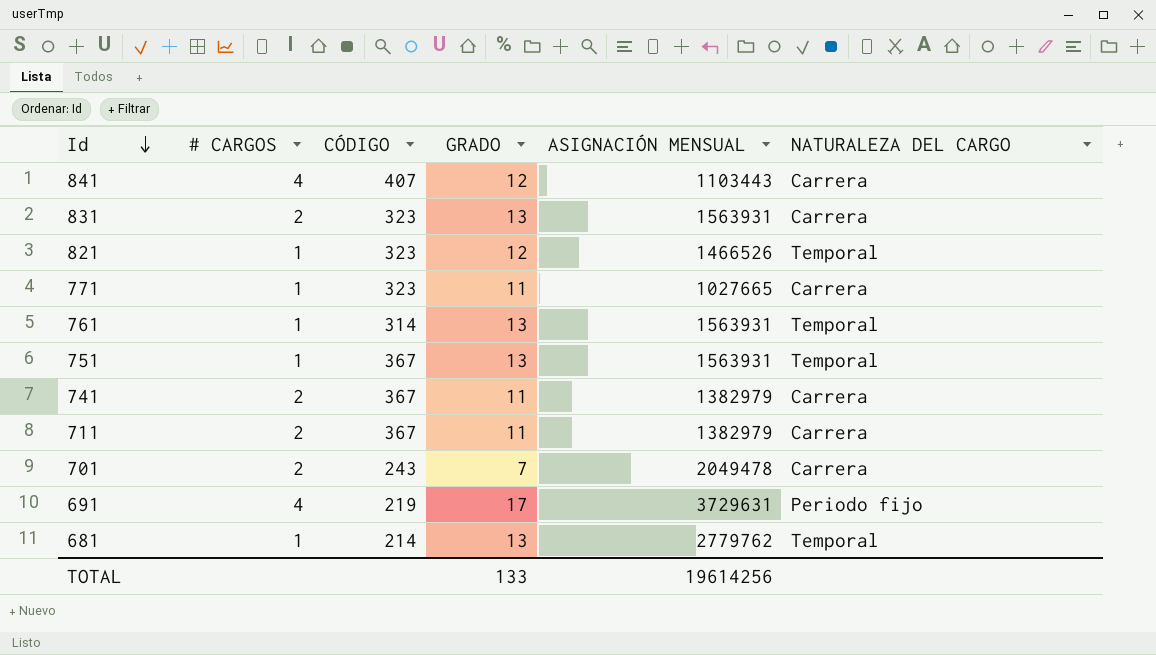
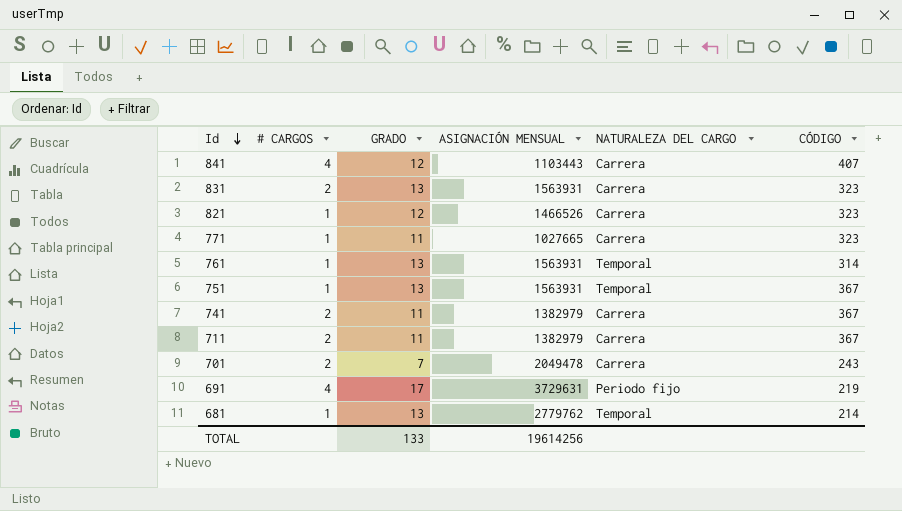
column CÓDIGO | position: 3 -> 6
821 | NATURALEZA DEL CARGO: Temporal -> Carrera

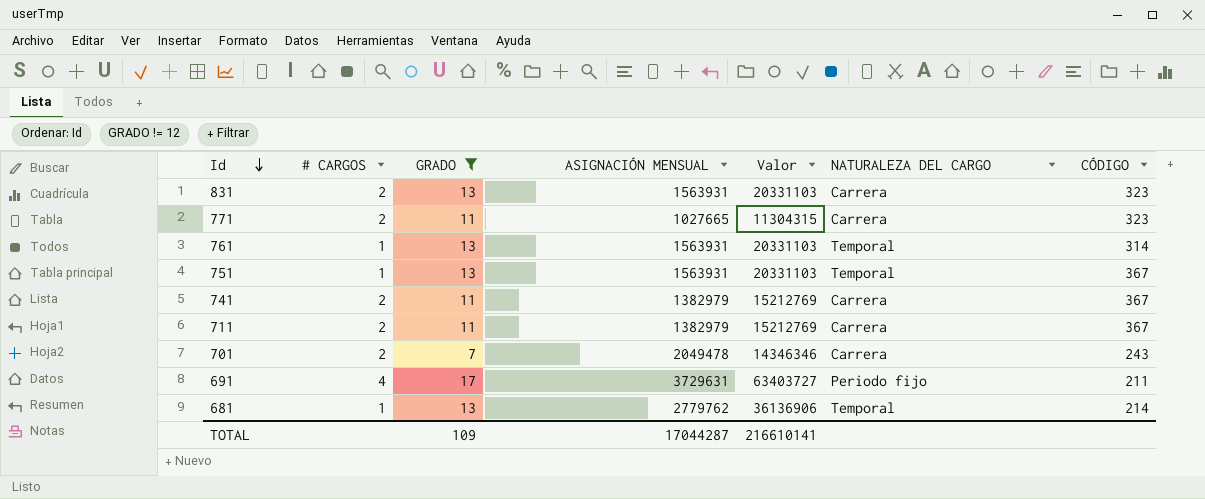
filter: none -> GRADO != 12
column Valor | formula: none -> [GRADO] * [ASIGNACIÓN MENSUAL]
771 | # CARGOS: 1 -> 2
691 | CÓDIGO: 219 -> 211
TOTAL | GRADO: 133 -> 109
TOTAL | ASIGNACIÓN MENSUAL: 19614256 -> 17044287

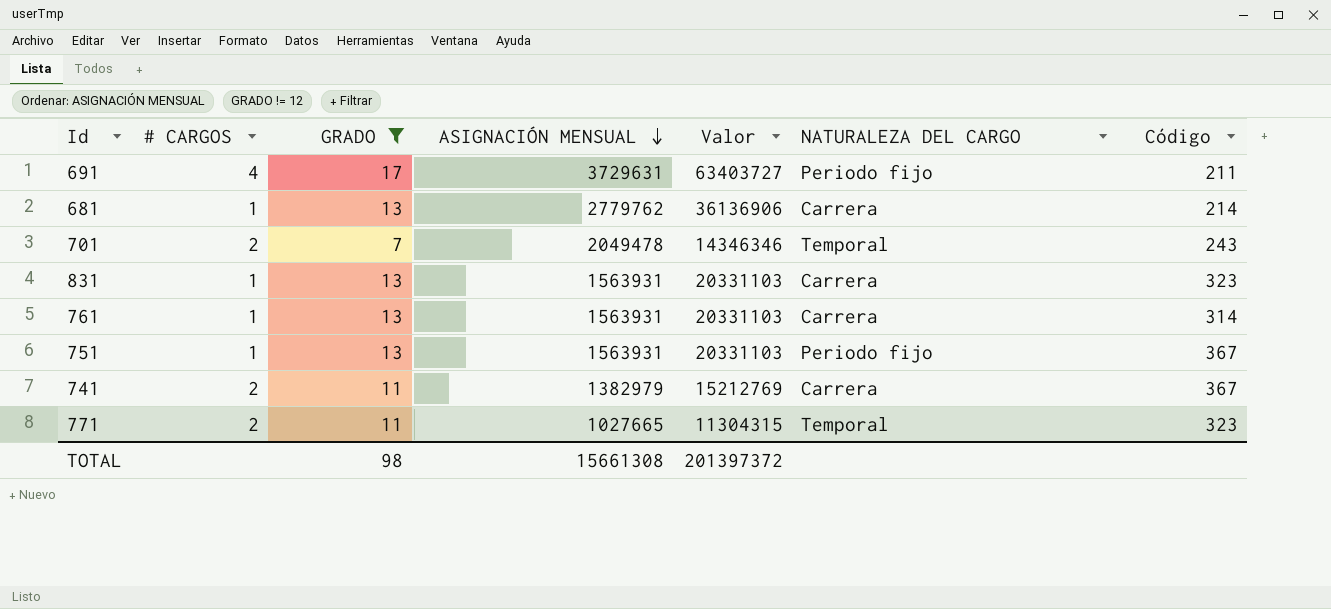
row order: Id descending -> ASIGNACIÓN MENSUAL descending
column name: CÓDIGO -> Código
row 711: 2 | 11 | 1382979 | 15212769 | Carrera | 367 -> none
681 | NATURALEZA DEL CARGO: Temporal -> Carrera
701 | NATURALEZA DEL CARGO: Carrera -> Temporal
831 | # CARGOS: 2 -> 1
761 | NATURALEZA DEL CARGO: Temporal -> Carrera
751 | NATURALEZA DEL CARGO: Temporal -> Periodo fijo
771 | NATURALEZA DEL CARGO: Carrera -> Temporal
TOTAL | GRADO: 109 -> 98
TOTAL | ASIGNACIÓN MENSUAL: 17044287 -> 15661308
TOTAL | Valor: 216610141 -> 201397372

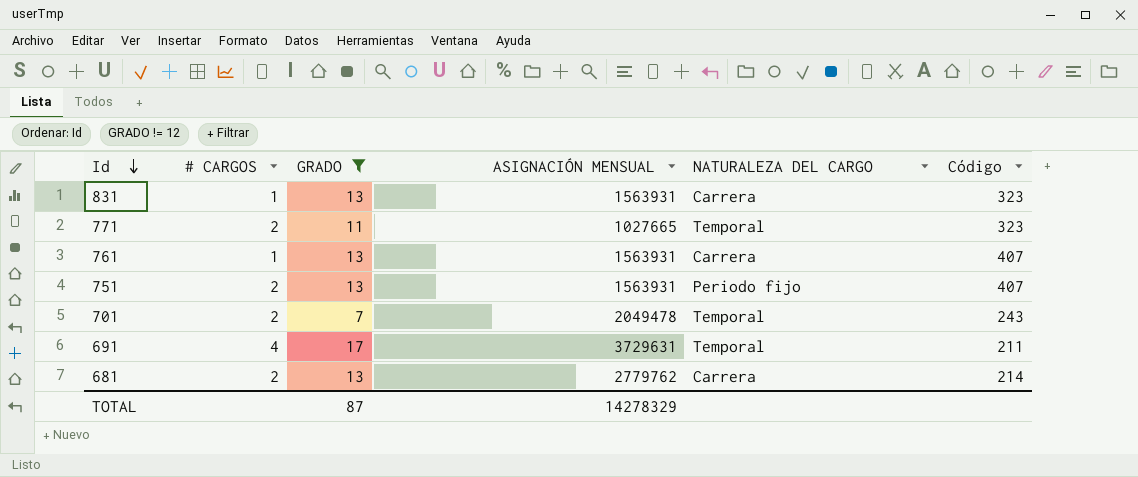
row order: ASIGNACIÓN MENSUAL descending -> Id descending
column Valor | formula: [GRADO] * [ASIGNACIÓN MENSUAL] -> none
row 741: 2 | 11 | 1382979 | 15212769 | Carrera | 367 -> none
761 | Código: 314 -> 407
751 | # CARGOS: 1 -> 2
751 | Código: 367 -> 407
691 | NATURALEZA DEL CARGO: Periodo fijo -> Temporal
681 | # CARGOS: 1 -> 2
TOTAL | GRADO: 98 -> 87
TOTAL | ASIGNACIÓN MENSUAL: 15661308 -> 14278329

